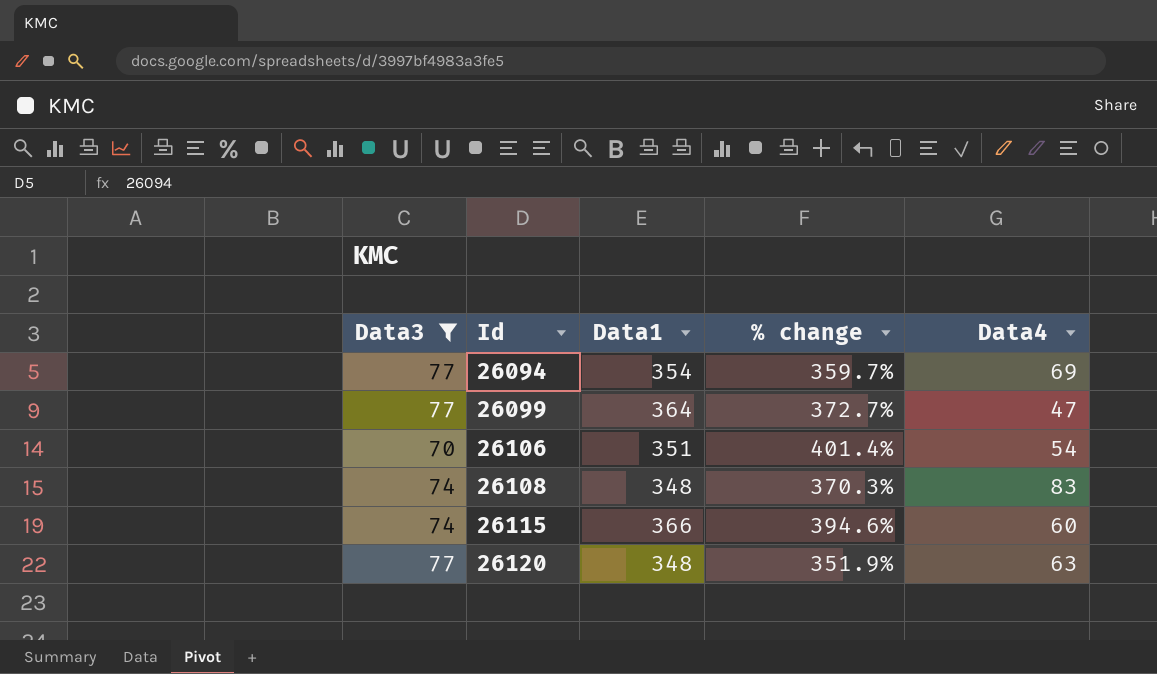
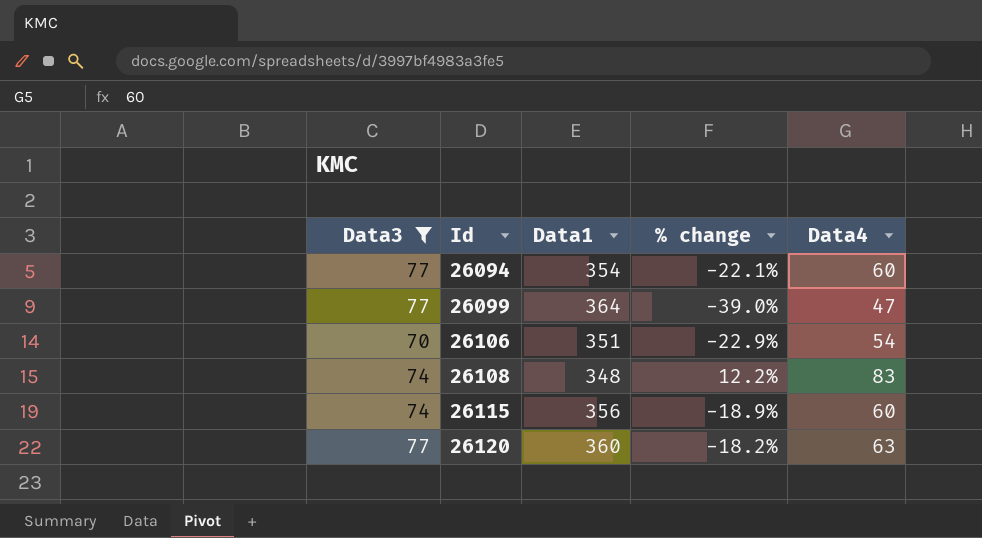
column % change | formula: ([Data1] - [Data3]) / [Data3] -> ([Data4] - [Data3]) / [Data3]
26094 | Data4: 69 -> 60
26115 | Data1: 366 -> 356
26120 | Data1: 348 -> 360

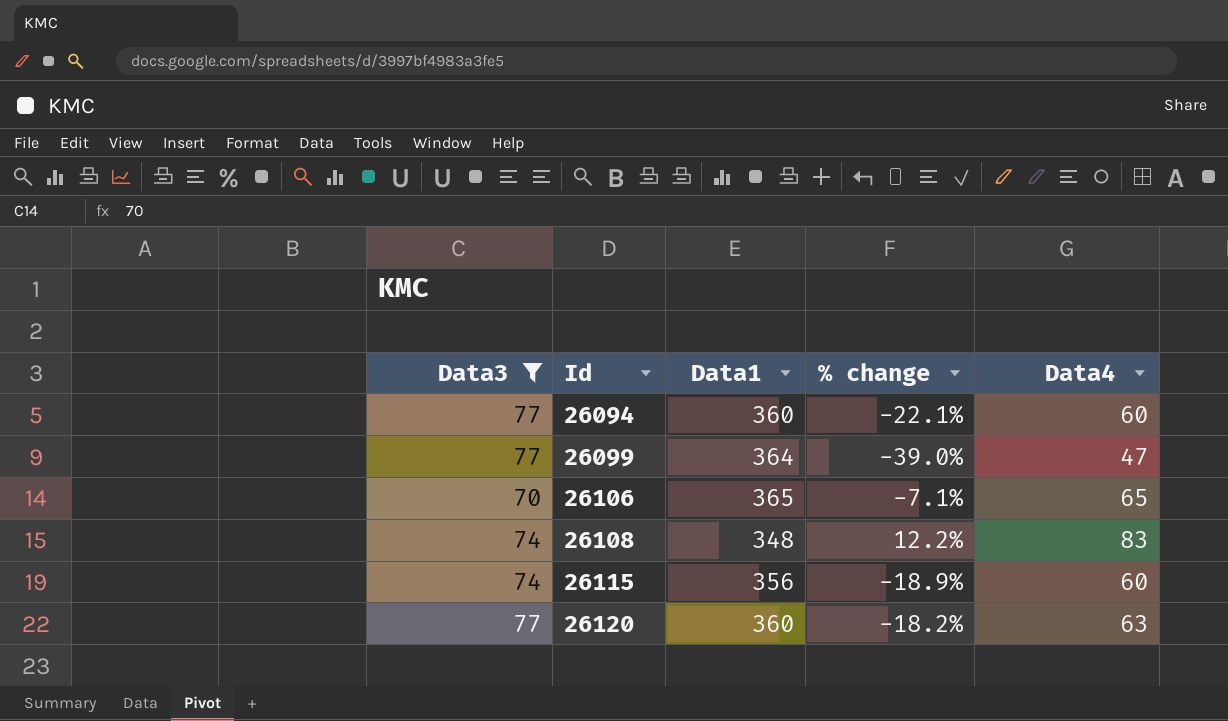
26094 | Data1: 354 -> 360
26106 | Data1: 351 -> 365
26106 | % change: -22.9% -> -7.1%
26106 | Data4: 54 -> 65

